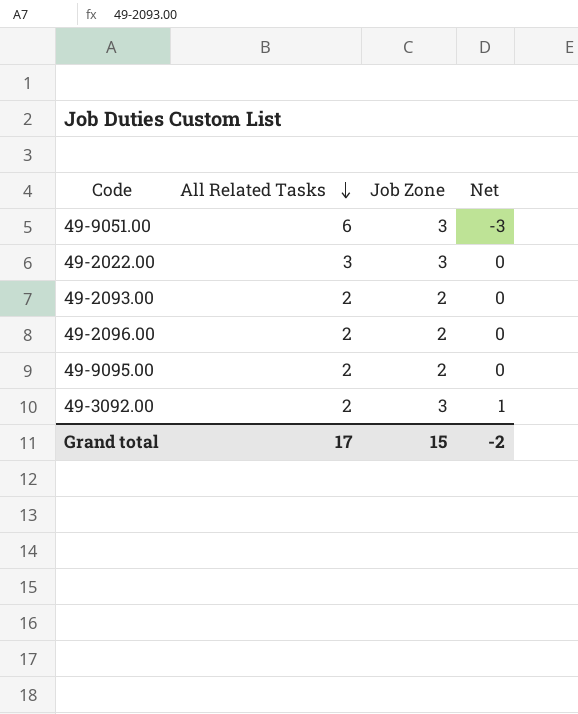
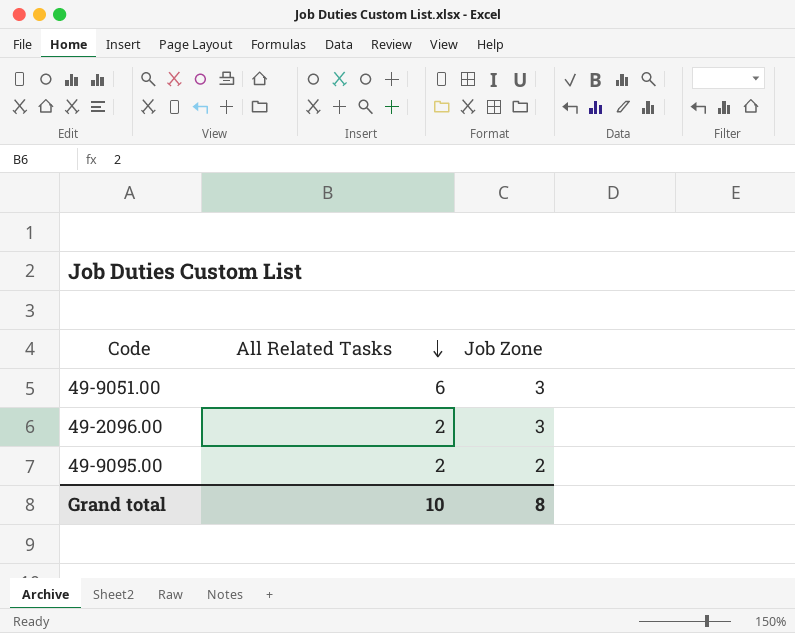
column Net | formula: [Job Zone] - [All Related Tasks] -> none
row 49-2022.00: 3 | 3 | 0 -> none
row 49-2093.00: 2 | 2 | 0 -> none
row 49-3092.00: 2 | 3 | 1 -> none
49-2096.00 | Job Zone: 2 -> 3
Grand total | All Related Tasks: 17 -> 10
Grand total | Job Zone: 15 -> 8

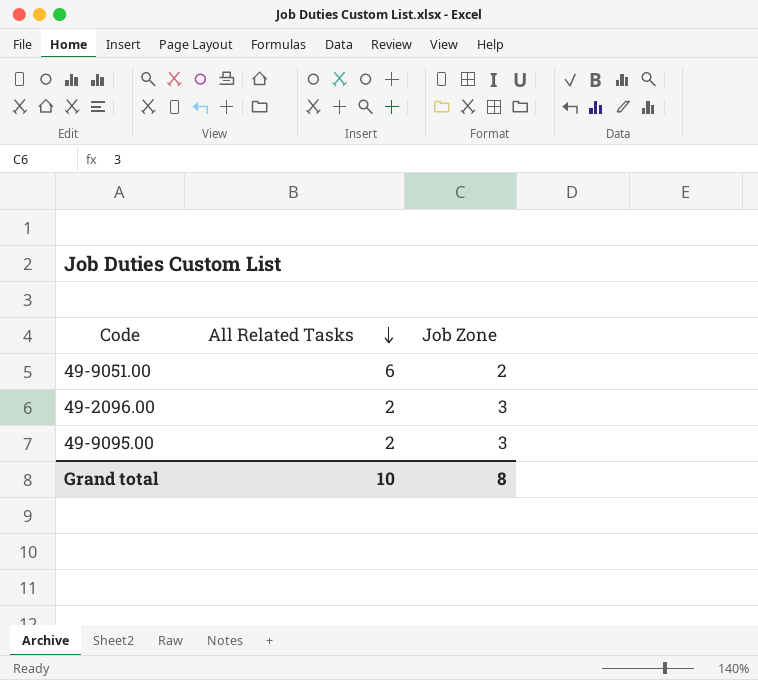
49-9051.00 | Job Zone: 3 -> 2
49-9095.00 | Job Zone: 2 -> 3

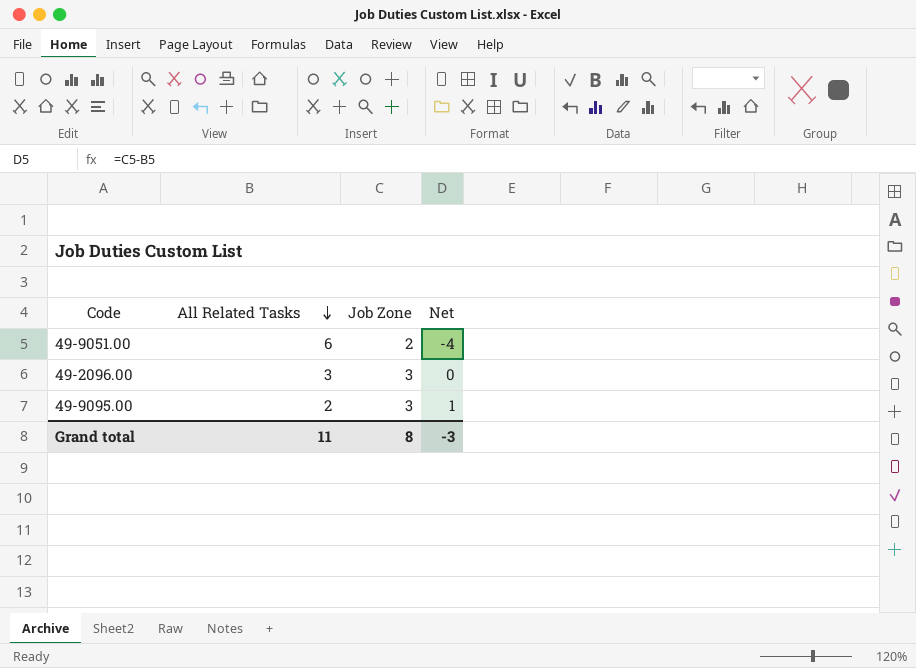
column Net | formula: none -> [Job Zone] - [All Related Tasks]
49-2096.00 | All Related Tasks: 2 -> 3
Grand total | All Related Tasks: 10 -> 11

